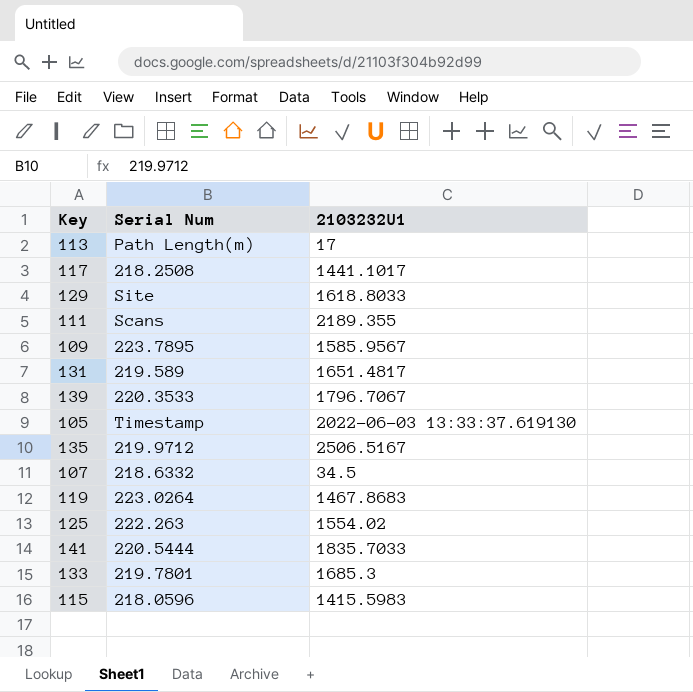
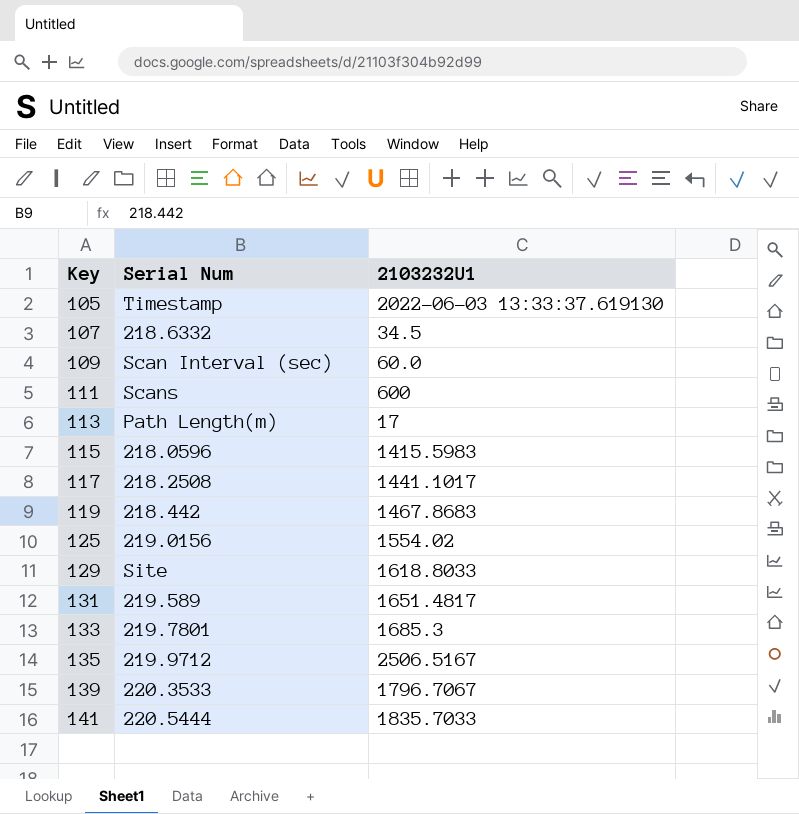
row order: none -> Key ascending
109 | Serial Num: 223.7895 -> Scan Interval (sec)
109 | 2103232U1: 1585.9567 -> 60.0
111 | 2103232U1: 2189.355 -> 600
119 | Serial Num: 223.0264 -> 218.442
125 | Serial Num: 222.263 -> 219.0156

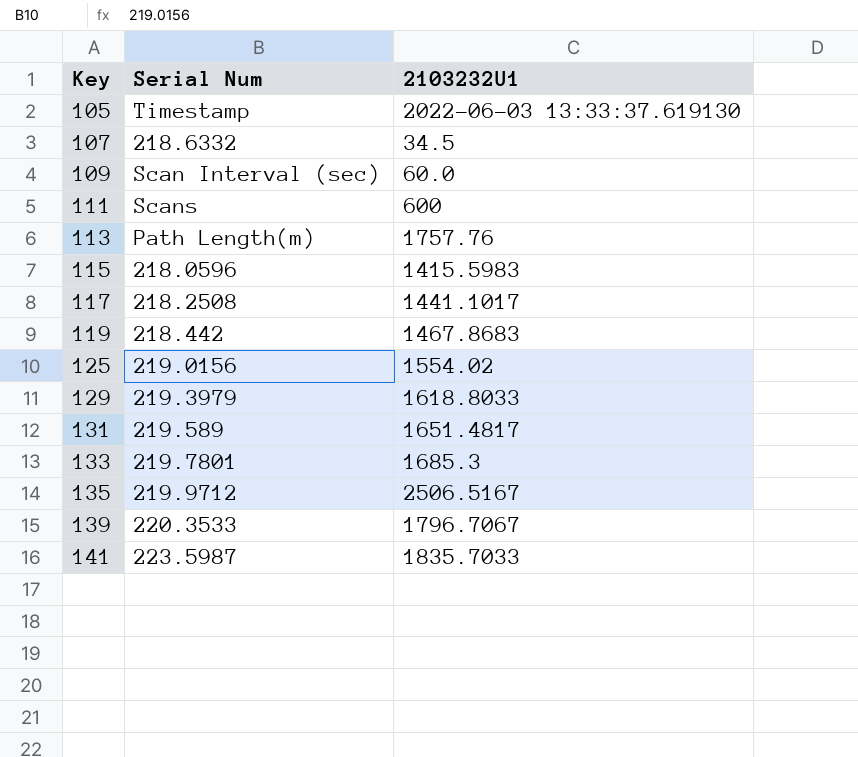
113 | 2103232U1: 17 -> 1757.76
129 | Serial Num: Site -> 219.3979
141 | Serial Num: 220.5444 -> 223.5987

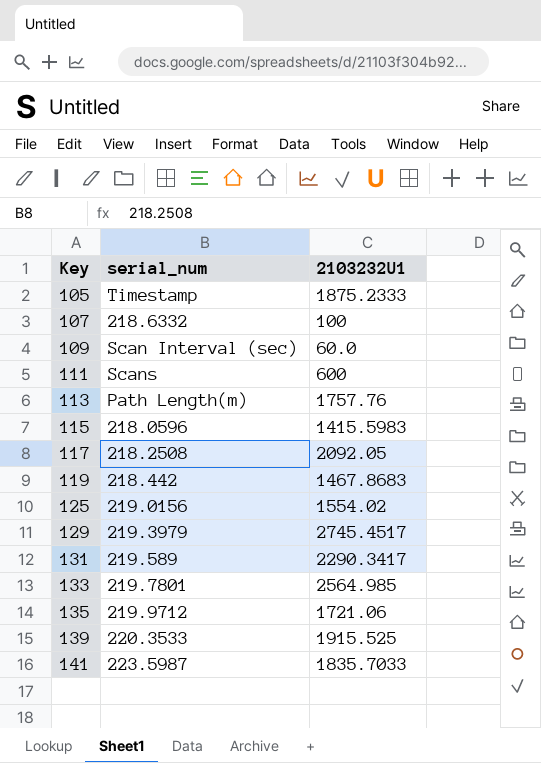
column name: Serial Num -> serial_num
105 | 2103232U1: 2022-06-03 13:33:37.619130 -> 1875.2333
107 | 2103232U1: 34.5 -> 100
117 | 2103232U1: 1441.1017 -> 2092.05
129 | 2103232U1: 1618.8033 -> 2745.4517
131 | 2103232U1: 1651.4817 -> 2290.3417
133 | 2103232U1: 1685.3 -> 2564.985
135 | 2103232U1: 2506.5167 -> 1721.06
139 | 2103232U1: 1796.7067 -> 1915.525

